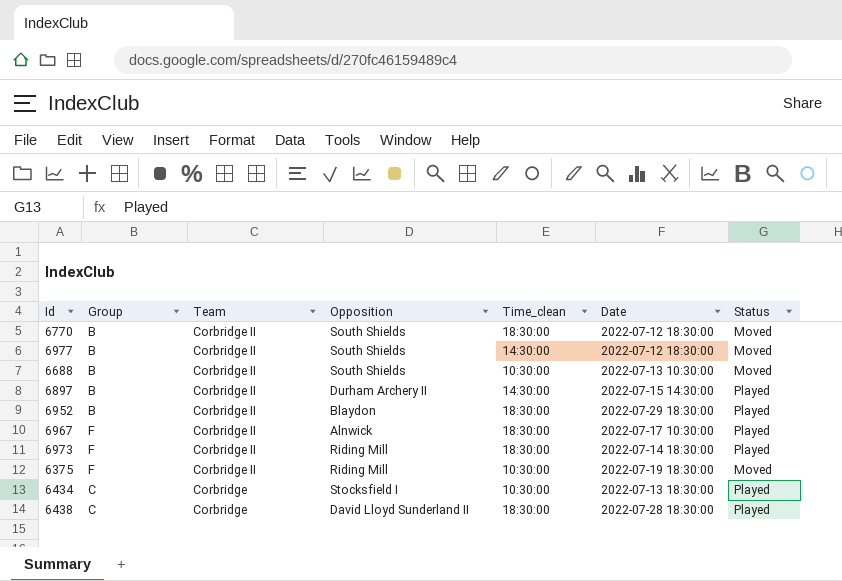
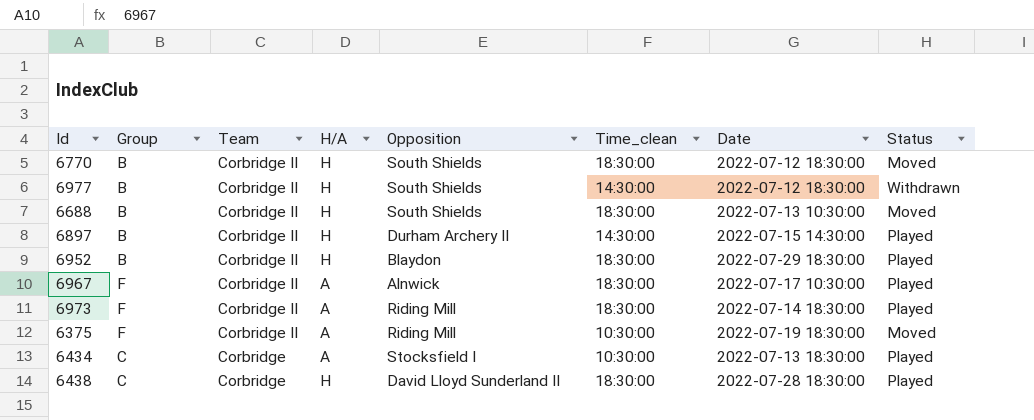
column H/A | position: none -> 4
6977 | Status: Moved -> Withdrawn
6688 | Time_clean: 10:30:00 -> 18:30:00

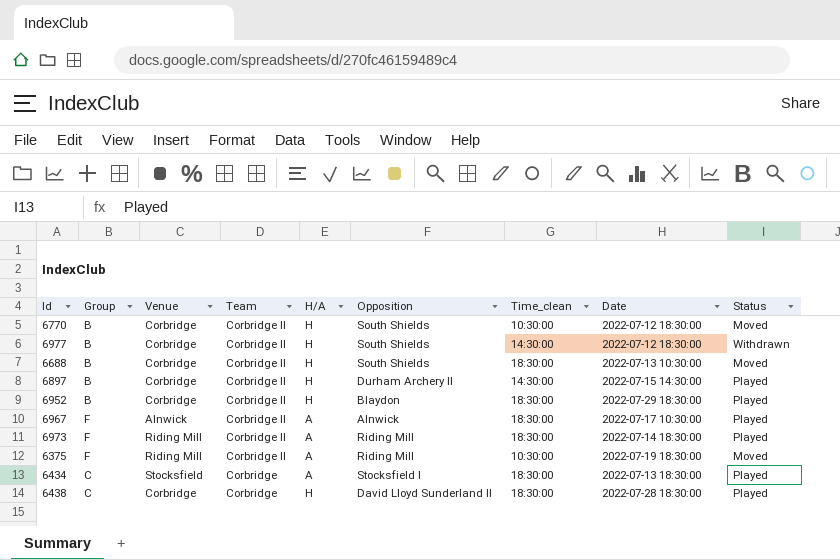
column Venue | position: none -> 3
6770 | Time_clean: 18:30:00 -> 10:30:00
6434 | Time_clean: 10:30:00 -> 18:30:00

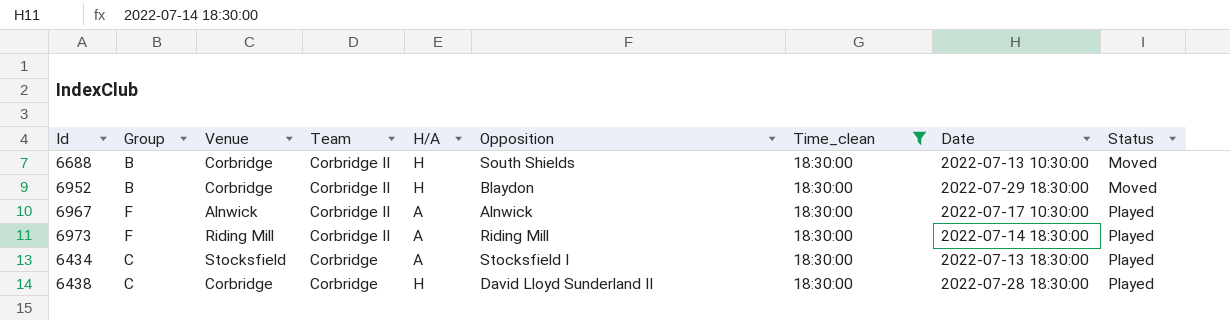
filter: none -> Time_clean = 18:30:00
6952 | Status: Played -> Moved

